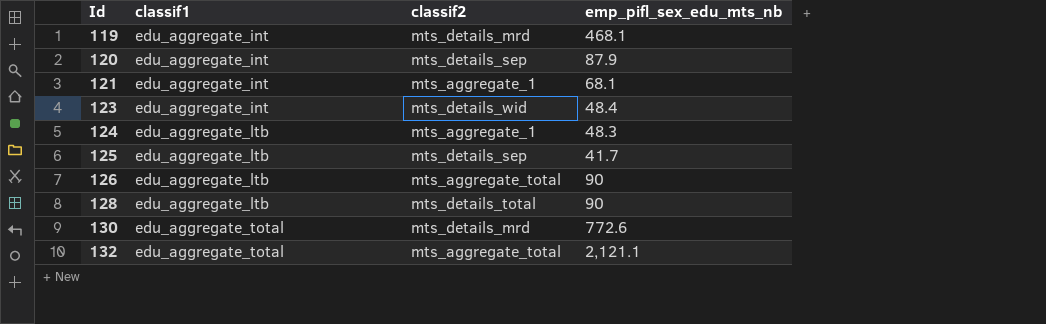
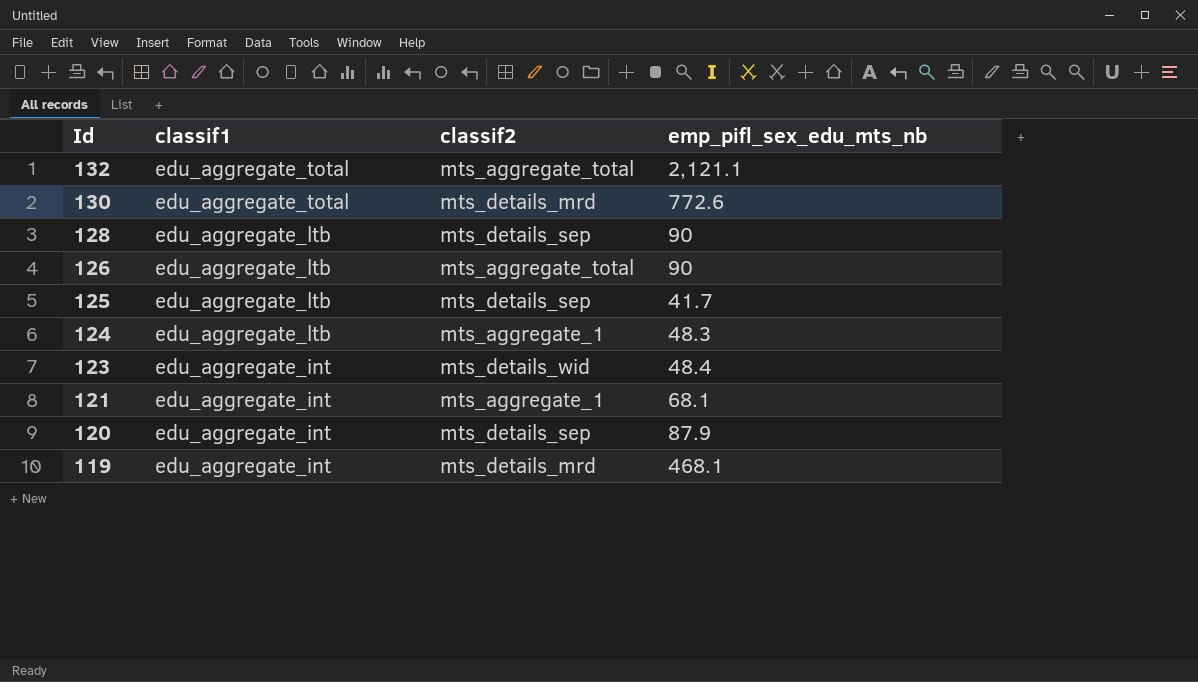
row order: Id ascending -> Id descending
128 | classif2: mts_details_total -> mts_details_sep

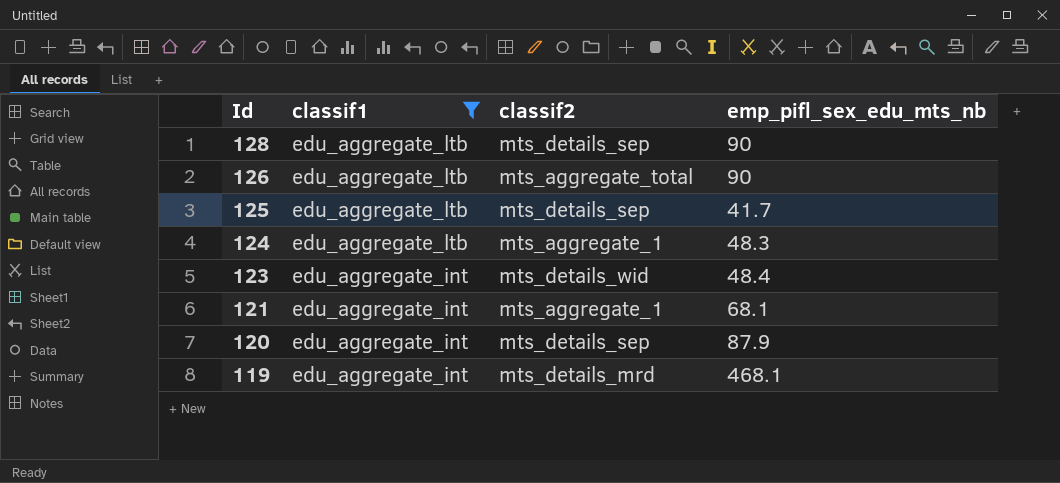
filter: none -> classif1 != edu_aggregate_total

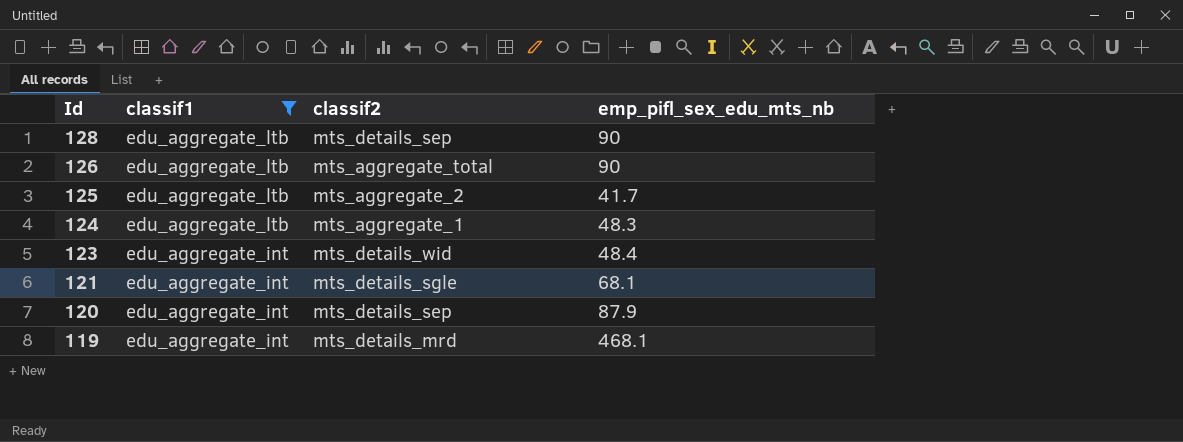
125 | classif2: mts_details_sep -> mts_aggregate_2
121 | classif2: mts_aggregate_1 -> mts_details_sgle

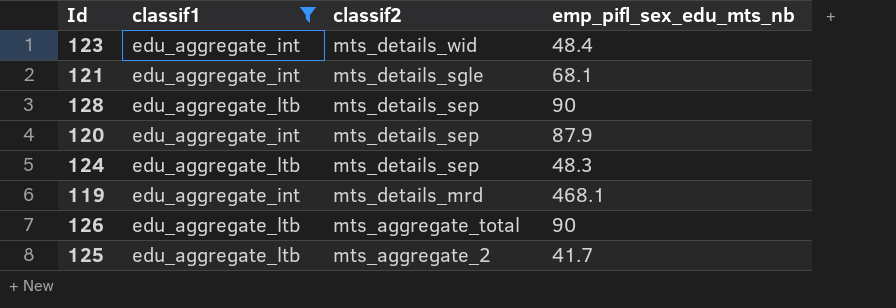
row order: Id descending -> classif2 descending
124 | classif2: mts_aggregate_1 -> mts_details_sep

